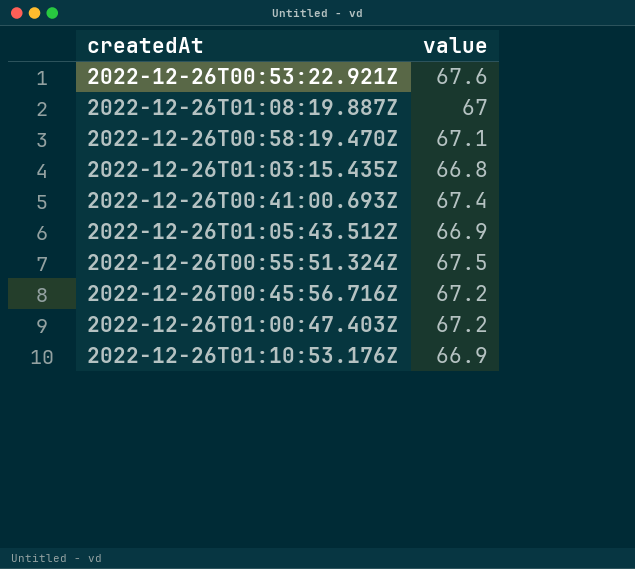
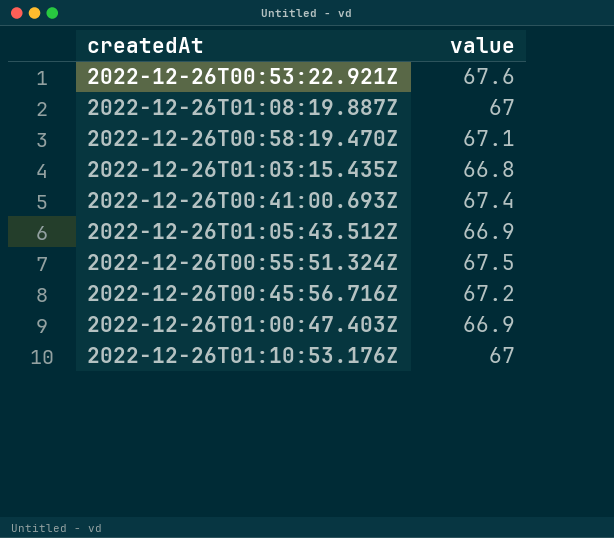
2022-12-26T01:00:47.403Z | value: 67.2 -> 66.9
2022-12-26T01:10:53.176Z | value: 66.9 -> 67

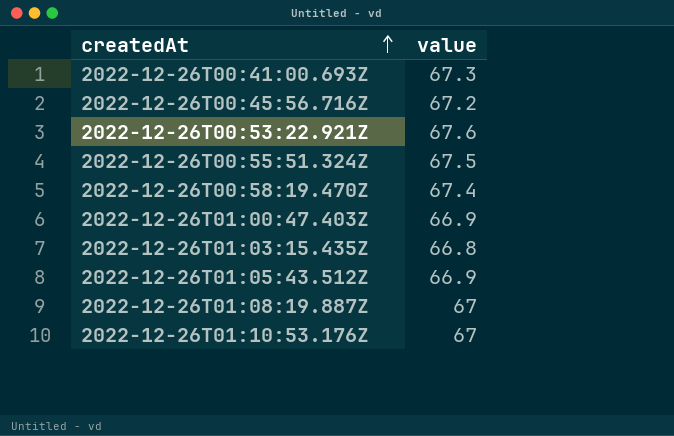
row order: none -> createdAt ascending
2022-12-26T00:41:00.693Z | value: 67.4 -> 67.3
2022-12-26T00:58:19.470Z | value: 67.1 -> 67.4

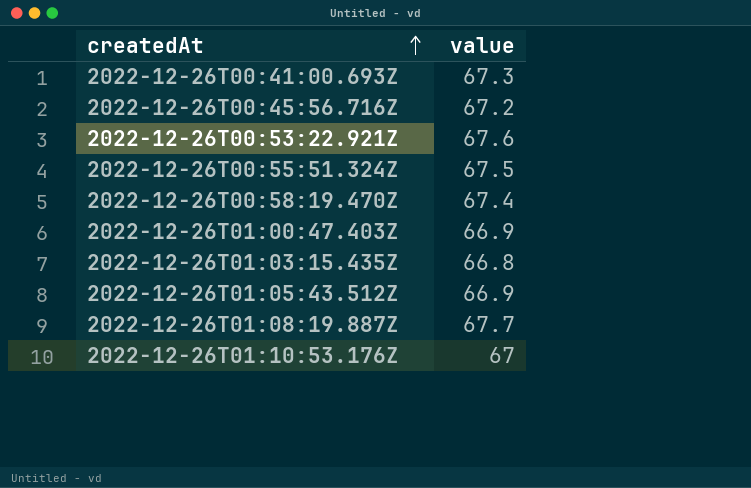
2022-12-26T01:08:19.887Z | value: 67 -> 67.7

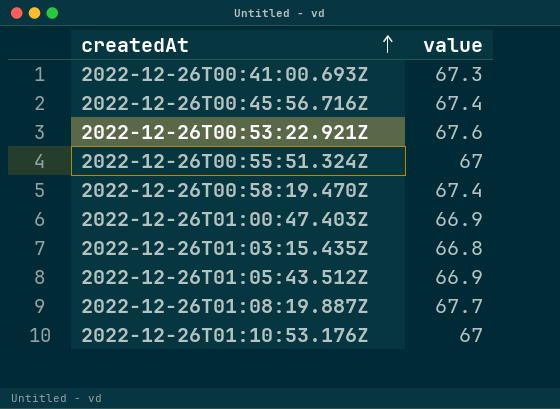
2022-12-26T00:45:56.716Z | value: 67.2 -> 67.4
2022-12-26T00:55:51.324Z | value: 67.5 -> 67

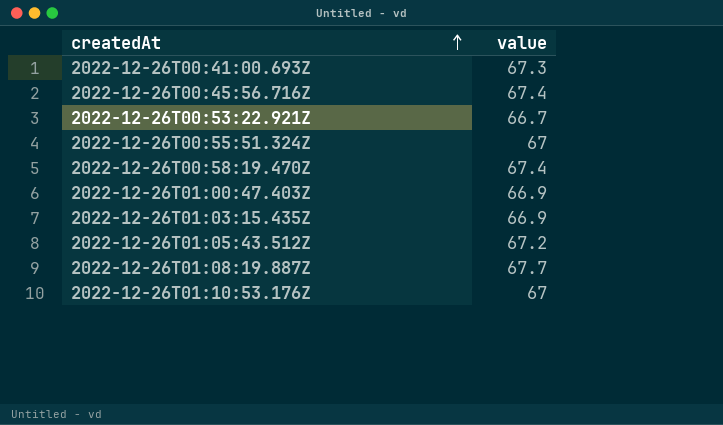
2022-12-26T00:53:22.921Z | value: 67.6 -> 66.7
2022-12-26T01:03:15.435Z | value: 66.8 -> 66.9
2022-12-26T01:05:43.512Z | value: 66.9 -> 67.2

